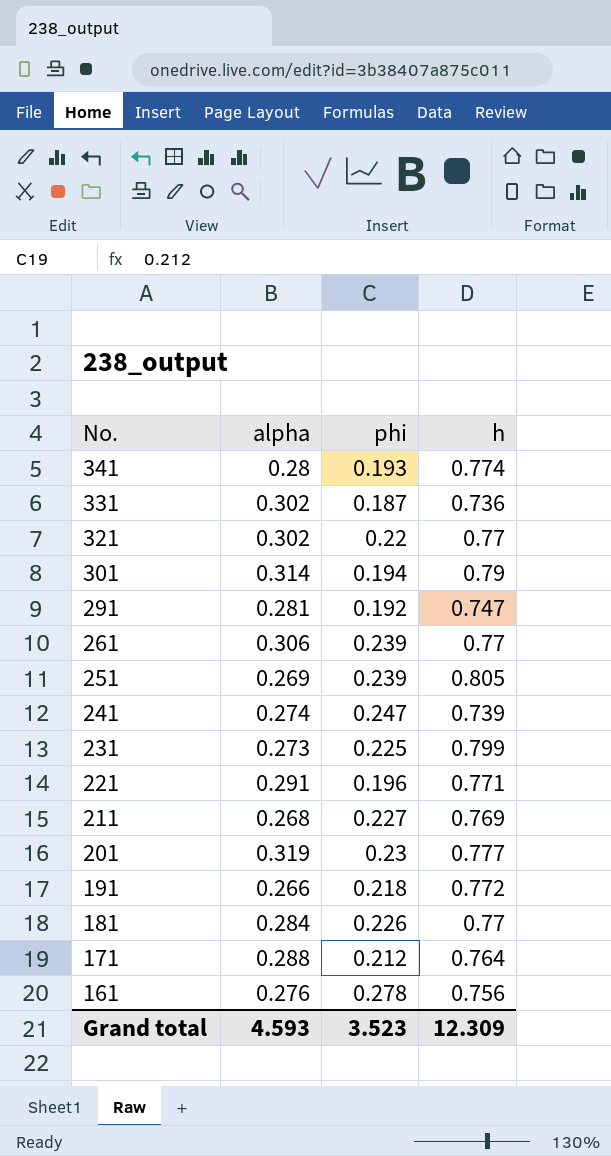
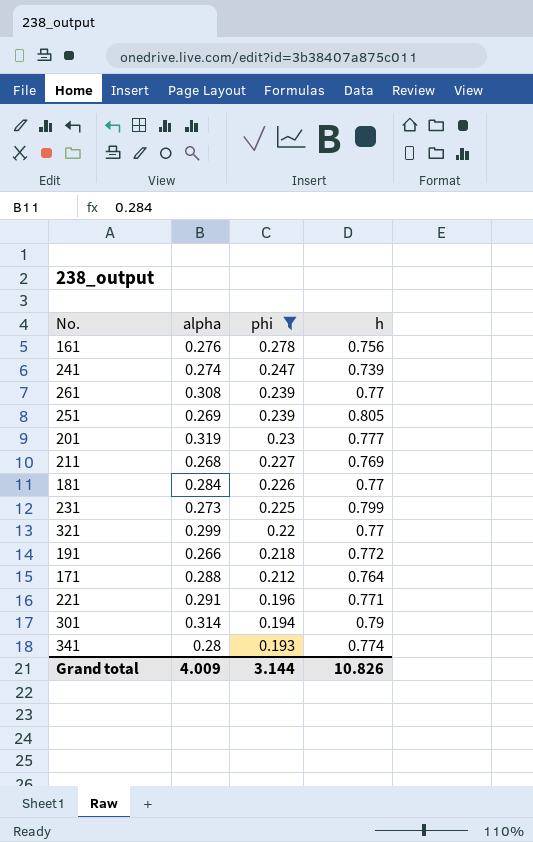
filter: none -> phi >= 0.193
row order: No. descending -> phi descending
261 | alpha: 0.306 -> 0.308
321 | alpha: 0.302 -> 0.299
Grand total | alpha: 4.593 -> 4.009
Grand total | phi: 3.523 -> 3.144
Grand total | h: 12.309 -> 10.826

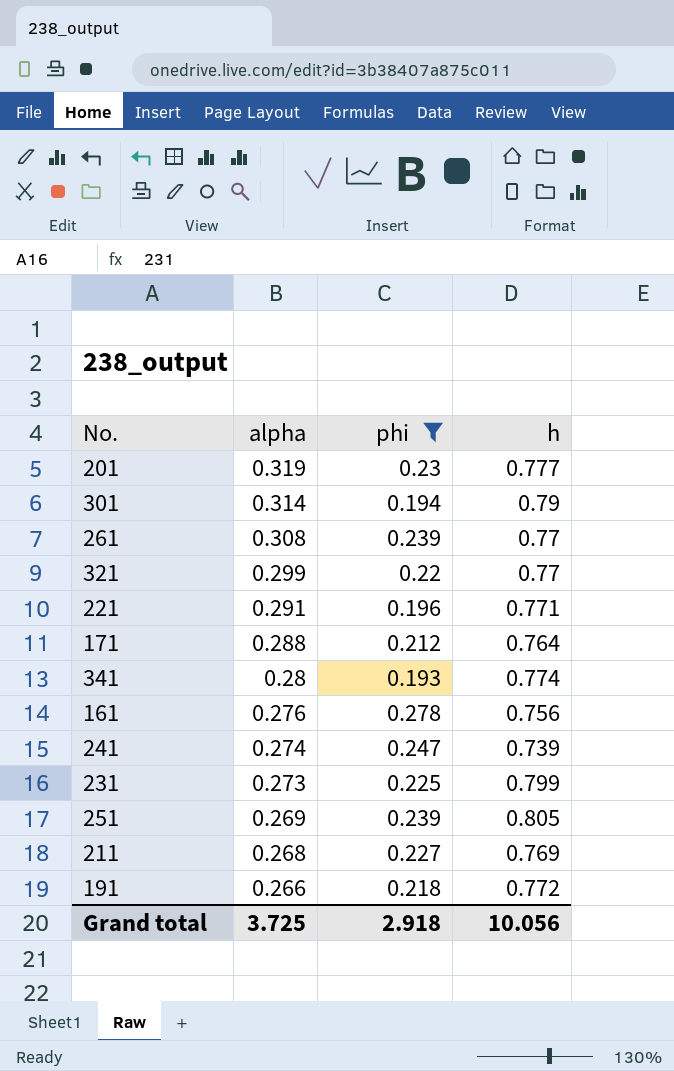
row order: phi descending -> alpha descending
row 181: 0.284 | 0.226 | 0.77 -> none
Grand total | alpha: 4.009 -> 3.725
Grand total | phi: 3.144 -> 2.918
Grand total | h: 10.826 -> 10.056

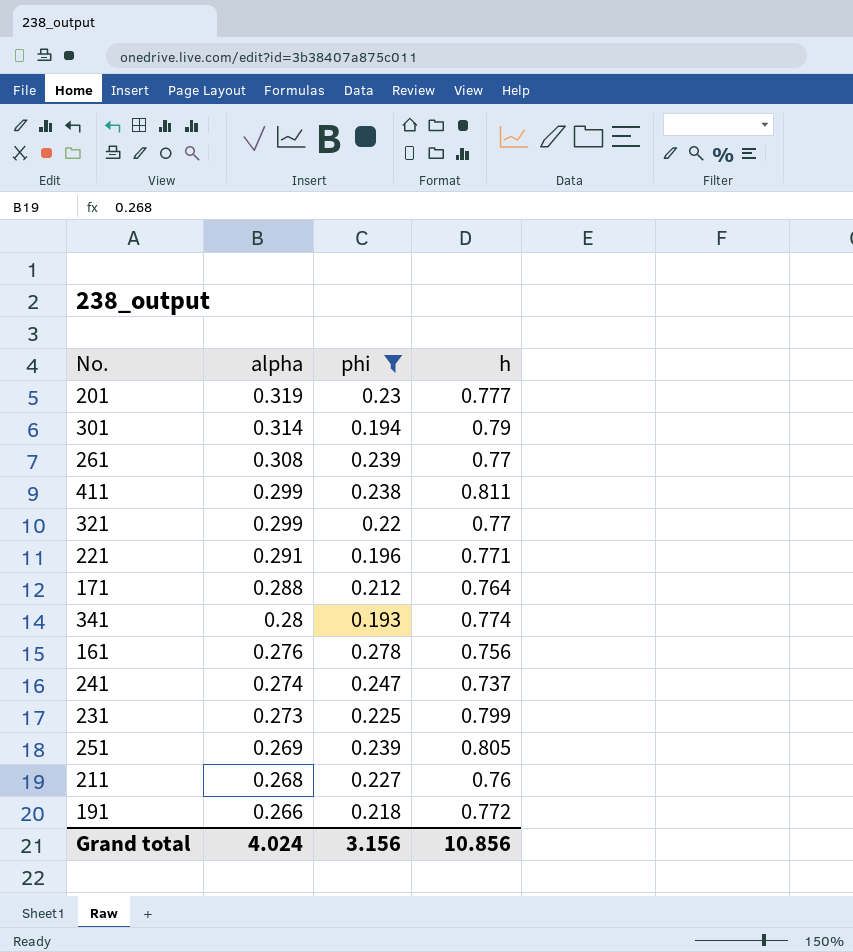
row 411: none -> 0.299 | 0.238 | 0.811
241 | h: 0.739 -> 0.737
211 | h: 0.769 -> 0.76
Grand total | alpha: 3.725 -> 4.024
Grand total | phi: 2.918 -> 3.156
Grand total | h: 10.056 -> 10.856

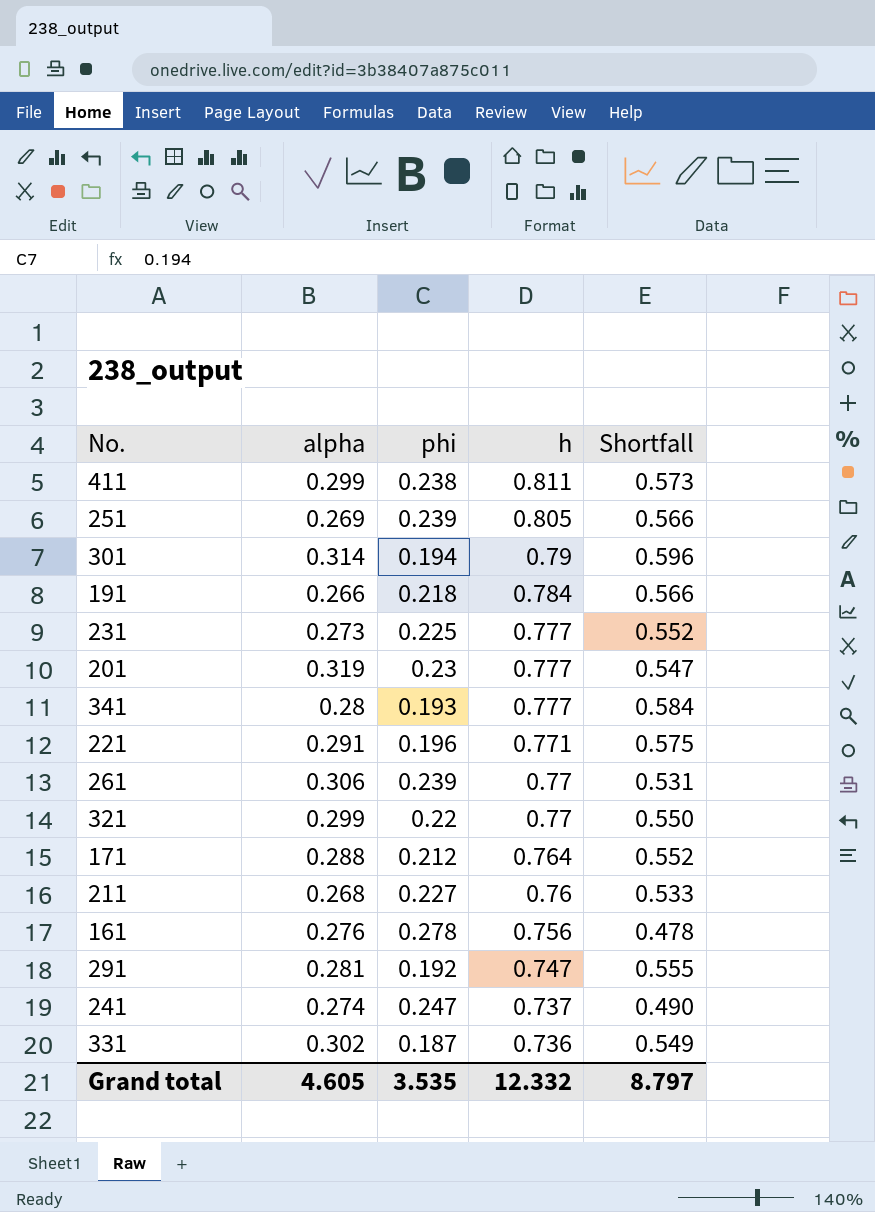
filter: phi >= 0.193 -> none
row order: alpha descending -> h descending
column Shortfall | formula: none -> [h] - [phi]
191 | h: 0.772 -> 0.784
231 | h: 0.799 -> 0.777
341 | h: 0.774 -> 0.777
261 | alpha: 0.308 -> 0.306
Grand total | alpha: 4.024 -> 4.605
Grand total | phi: 3.156 -> 3.535
Grand total | h: 10.856 -> 12.332

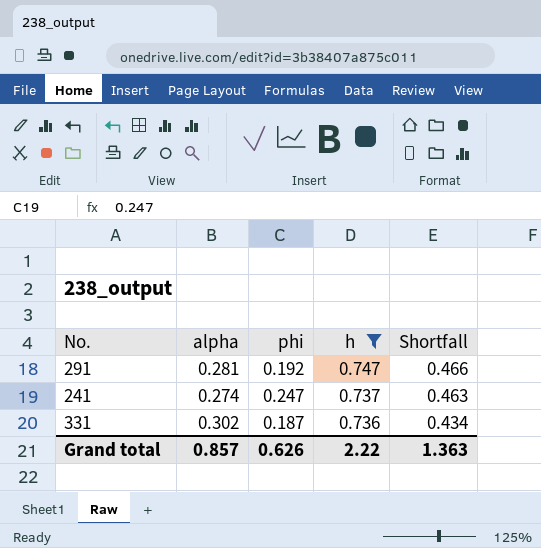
filter: none -> h <= 0.747
column Shortfall | formula: [h] - [phi] -> [h] - [alpha]
Grand total | alpha: 4.605 -> 0.857
Grand total | phi: 3.535 -> 0.626
Grand total | h: 12.332 -> 2.22
Grand total | Shortfall: 8.797 -> 1.363

